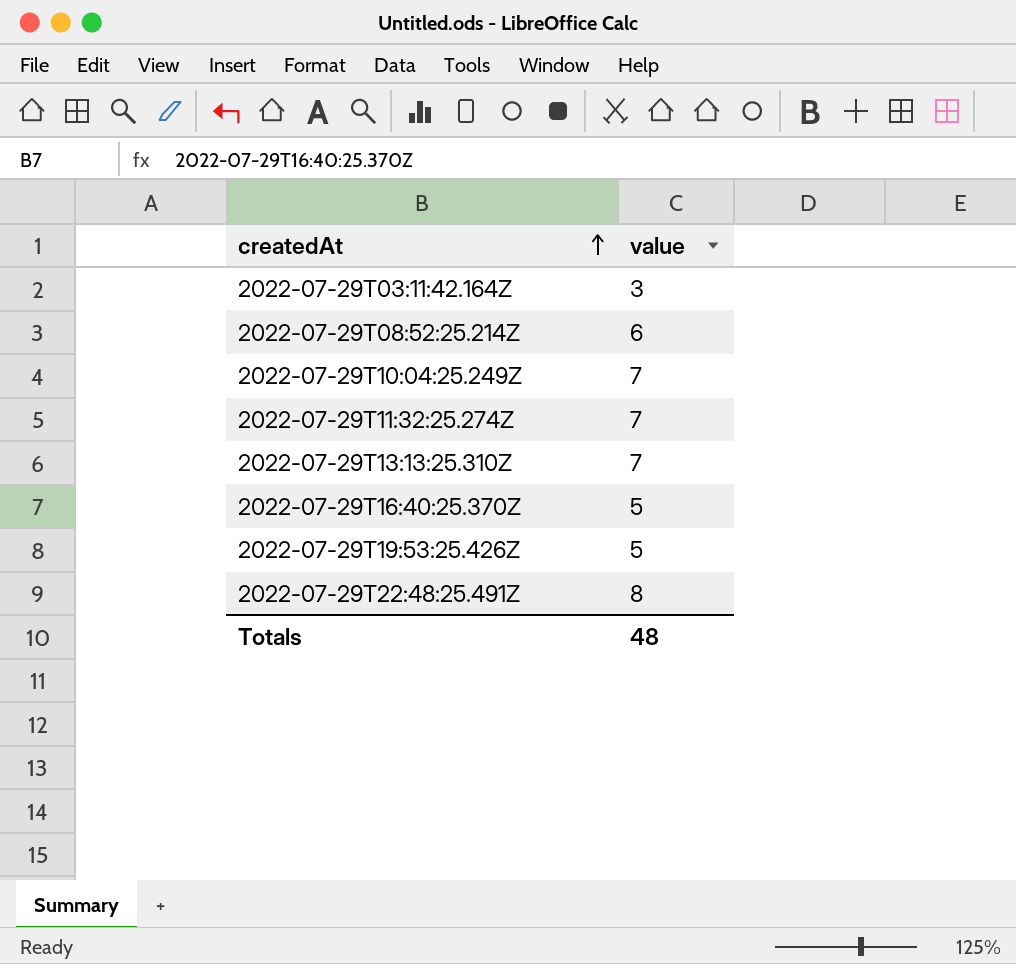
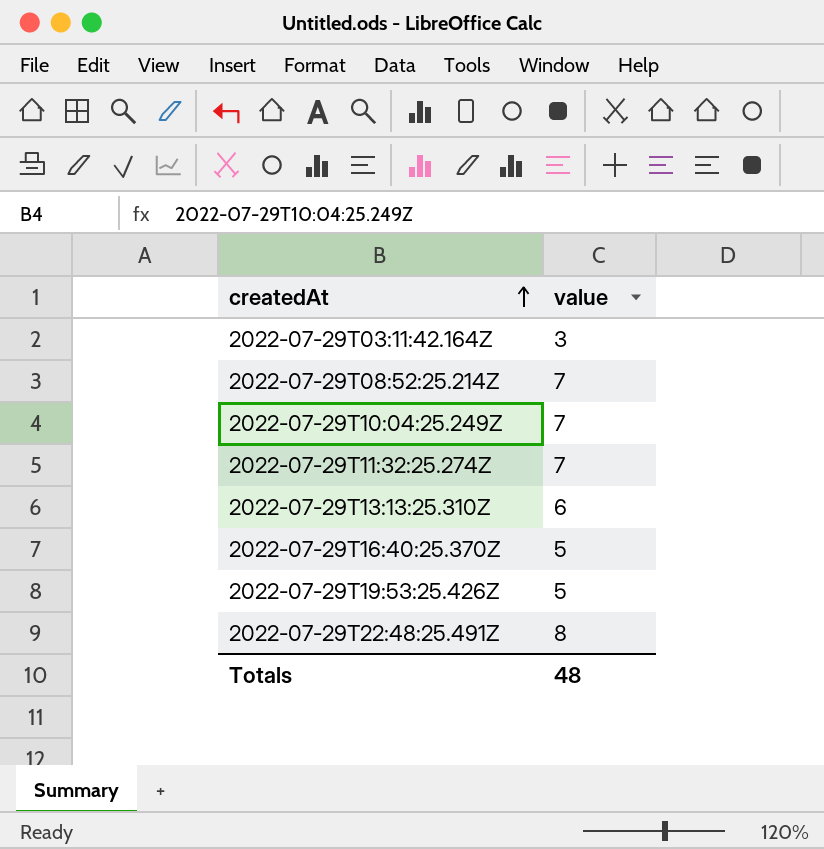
2022-07-29T08:52:25.214Z | value: 6 -> 7
2022-07-29T13:13:25.310Z | value: 7 -> 6

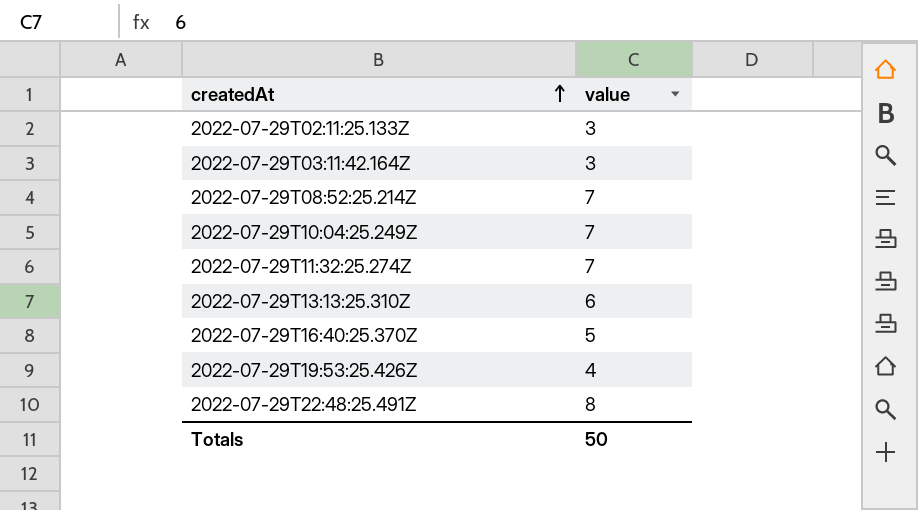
row 2022-07-29T02:11:25.133Z: none -> 3
2022-07-29T19:53:25.426Z | value: 5 -> 4
Totals | value: 48 -> 50

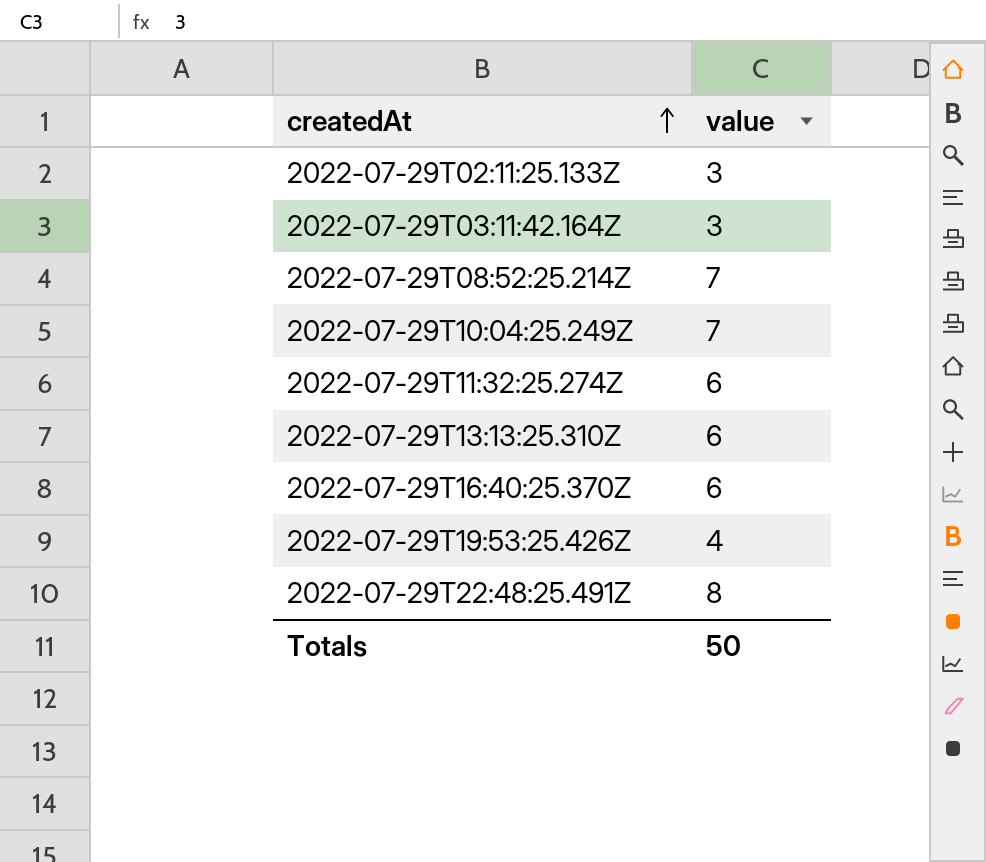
2022-07-29T11:32:25.274Z | value: 7 -> 6
2022-07-29T16:40:25.370Z | value: 5 -> 6

